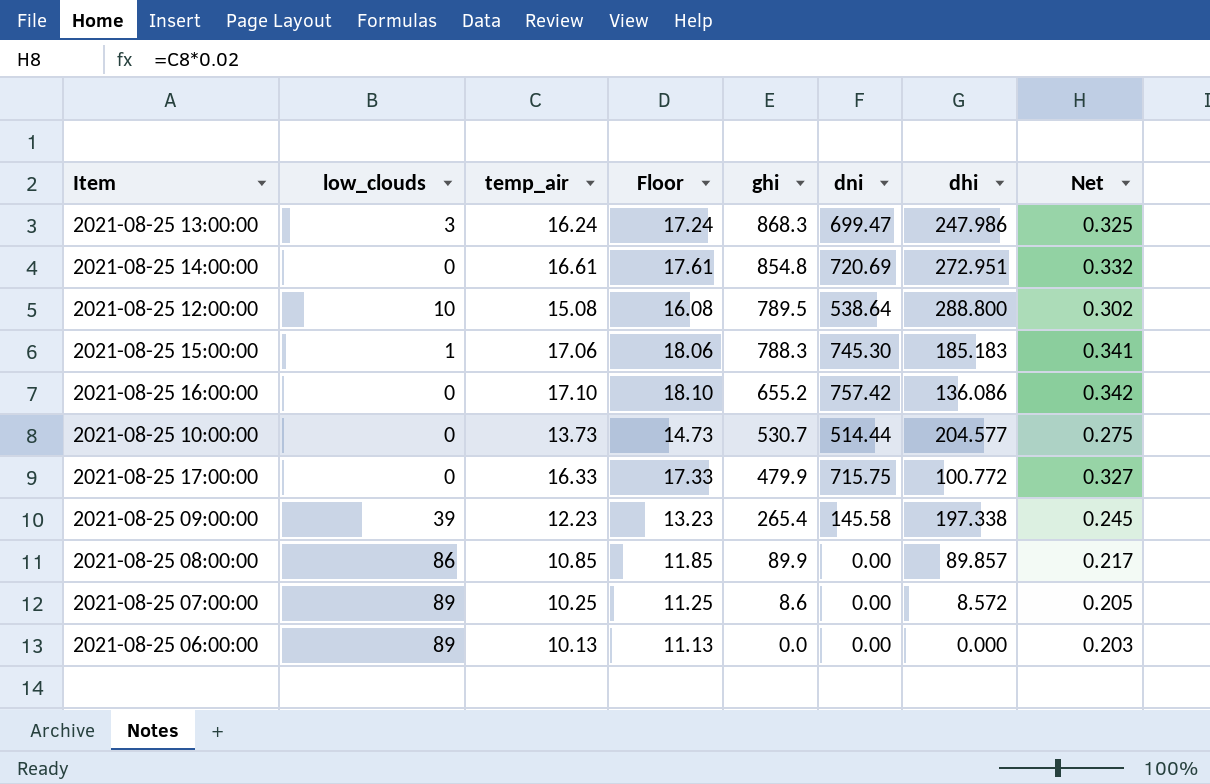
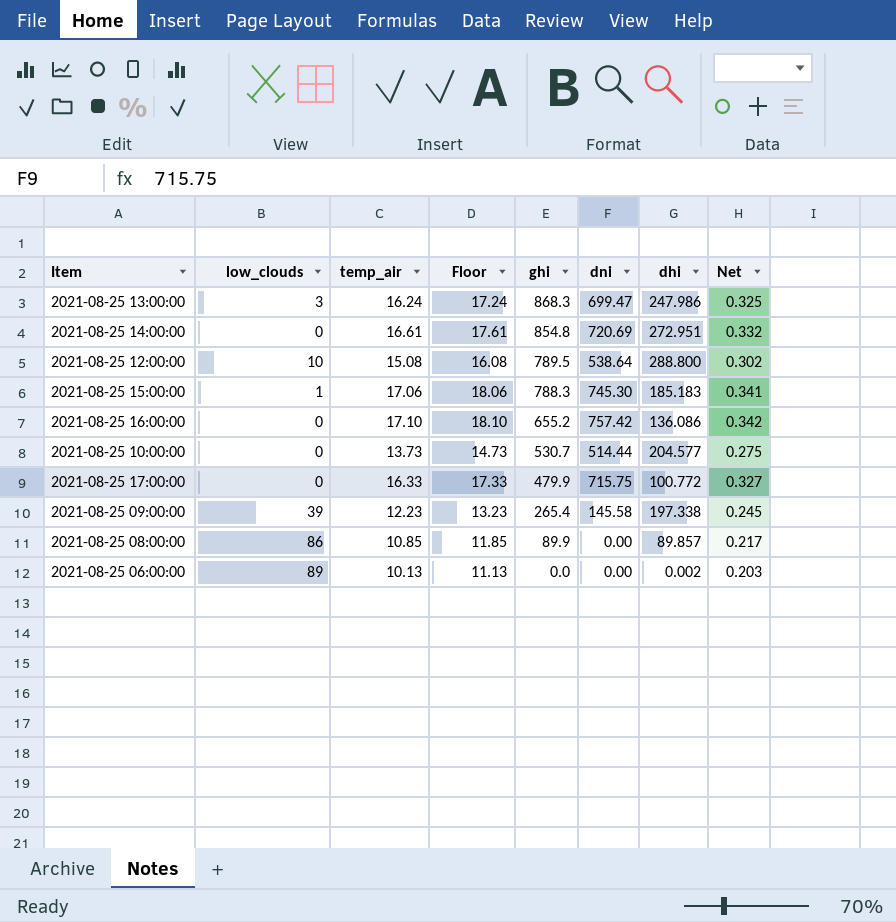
row 2021-08-25 07:00:00: 89 | 10.25 | 11.25 | 8.6 | 0.00 | 8.572 | 0.205 -> none
2021-08-25 06:00:00 | dhi: 0.000 -> 0.002

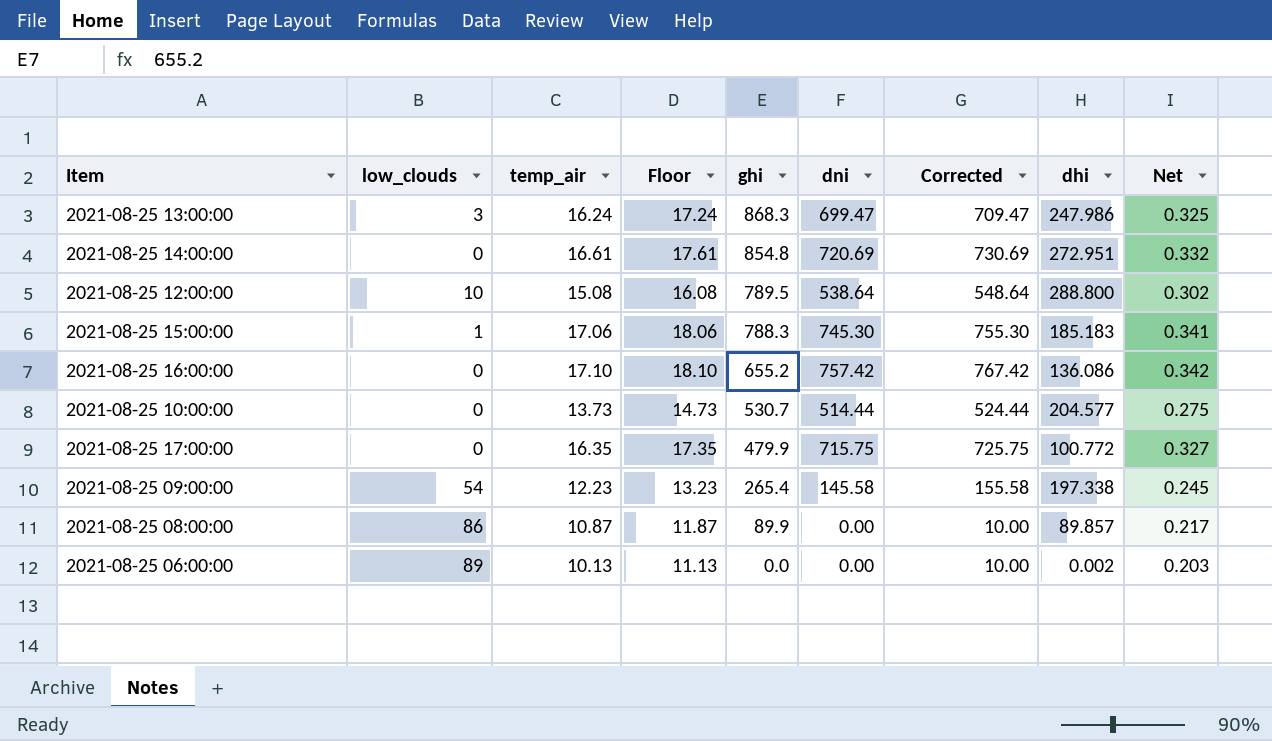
column Corrected | formula: none -> [dni] + 10
2021-08-25 17:00:00 | temp_air: 16.33 -> 16.35
2021-08-25 17:00:00 | Floor: 17.33 -> 17.35
2021-08-25 09:00:00 | low_clouds: 39 -> 54
2021-08-25 08:00:00 | temp_air: 10.85 -> 10.87
2021-08-25 08:00:00 | Floor: 11.85 -> 11.87

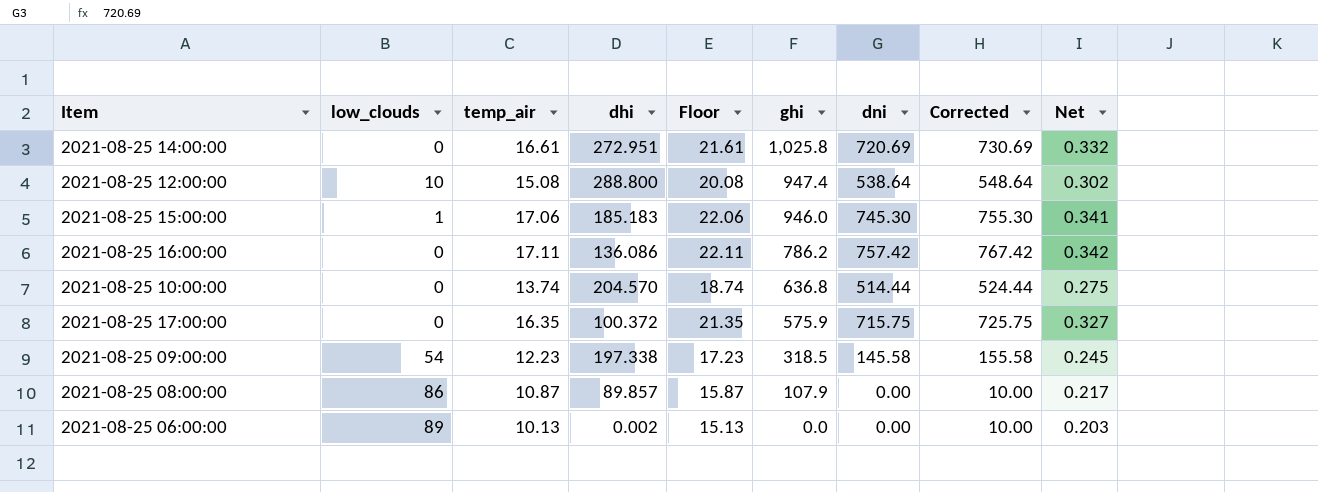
column dhi | position: 8 -> 4
column Floor | formula: [temp_air] + 1 -> [temp_air] + 5
row 2021-08-25 13:00:00: 3 | 16.24 | 17.24 | 868.3 | 699.47 | 709.47 | 247.986 | 0.325 -> none
2021-08-25 14:00:00 | ghi: 854.8 -> 1,025.8
2021-08-25 12:00:00 | ghi: 789.5 -> 947.4
2021-08-25 15:00:00 | ghi: 788.3 -> 946.0
2021-08-25 16:00:00 | temp_air: 17.10 -> 17.11
2021-08-25 16:00:00 | ghi: 655.2 -> 786.2
2021-08-25 10:00:00 | temp_air: 13.73 -> 13.74
2021-08-25 10:00:00 | dhi: 204.577 -> 204.570
2021-08-25 10:00:00 | ghi: 530.7 -> 636.8
2021-08-25 17:00:00 | dhi: 100.772 -> 100.372
2021-08-25 17:00:00 | ghi: 479.9 -> 575.9
2021-08-25 09:00:00 | ghi: 265.4 -> 318.5
2021-08-25 08:00:00 | ghi: 89.9 -> 107.9

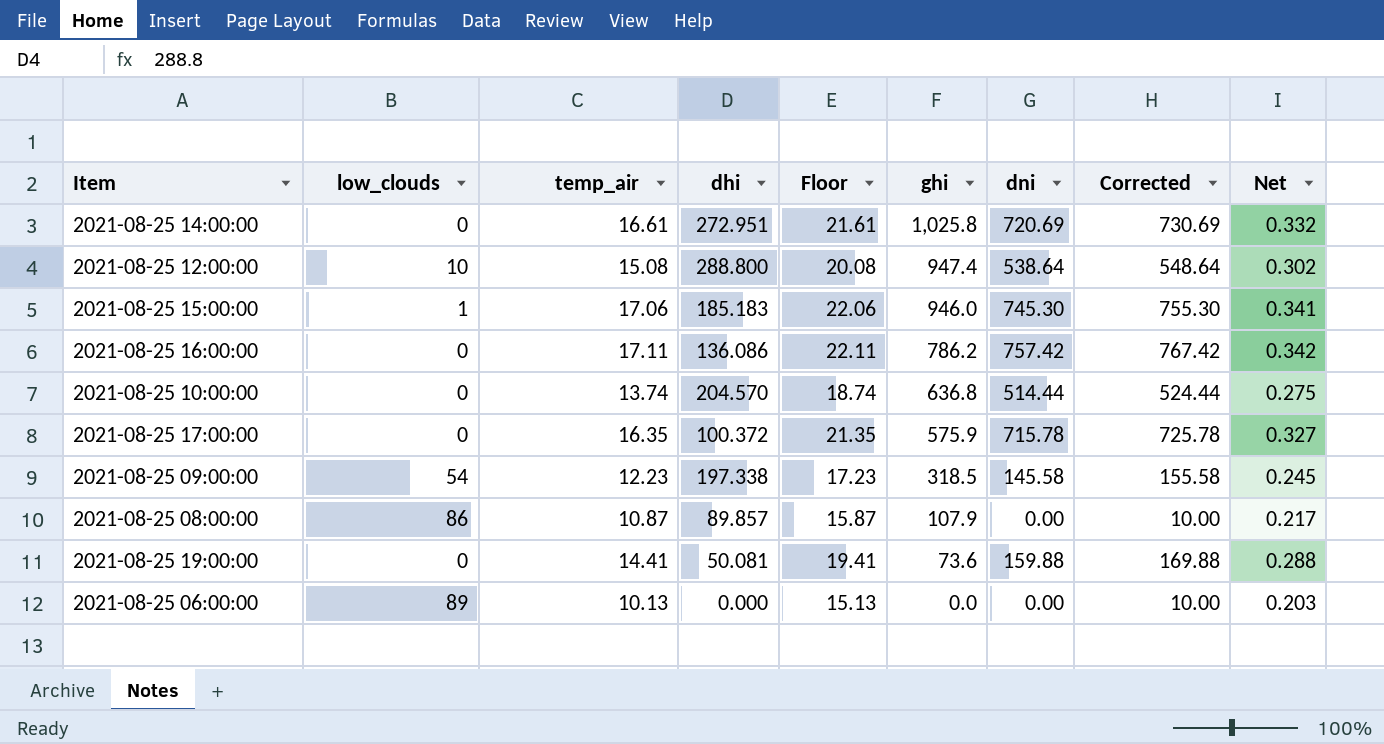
2021-08-25 17:00:00 | dni: 715.75 -> 715.78
2021-08-25 17:00:00 | Corrected: 725.75 -> 725.78
row 2021-08-25 19:00:00: none -> 0 | 14.41 | 50.081 | 19.41 | 73.6 | 159.88 | 169.88 | 0.288
2021-08-25 06:00:00 | dhi: 0.002 -> 0.000

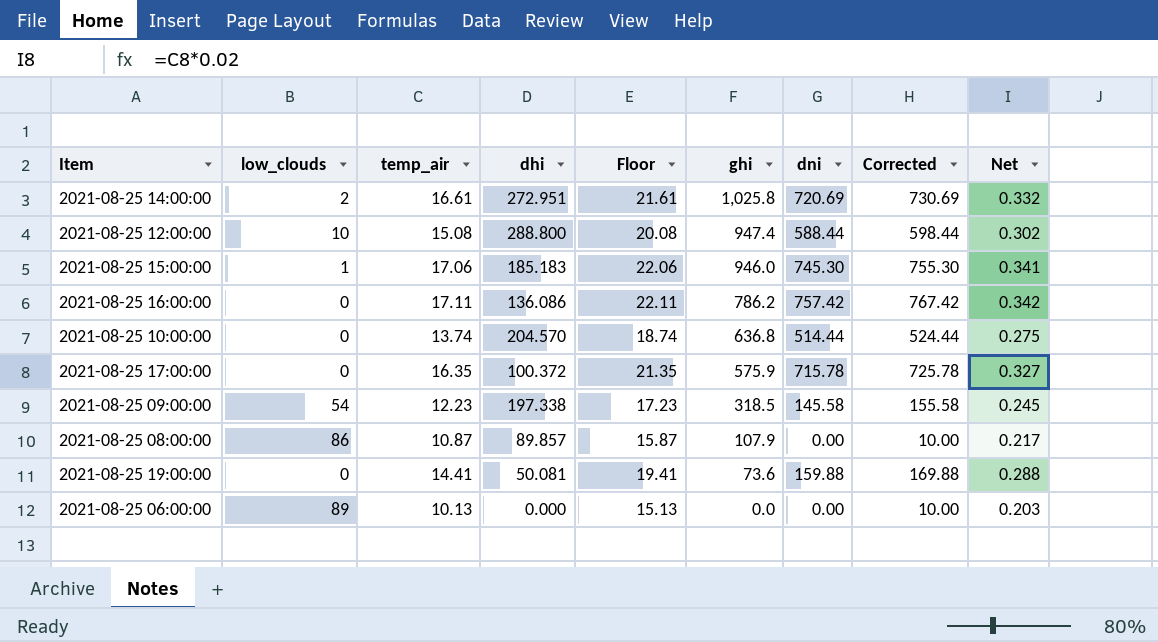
2021-08-25 14:00:00 | low_clouds: 0 -> 2
2021-08-25 12:00:00 | dni: 538.64 -> 588.44
2021-08-25 12:00:00 | Corrected: 548.64 -> 598.44

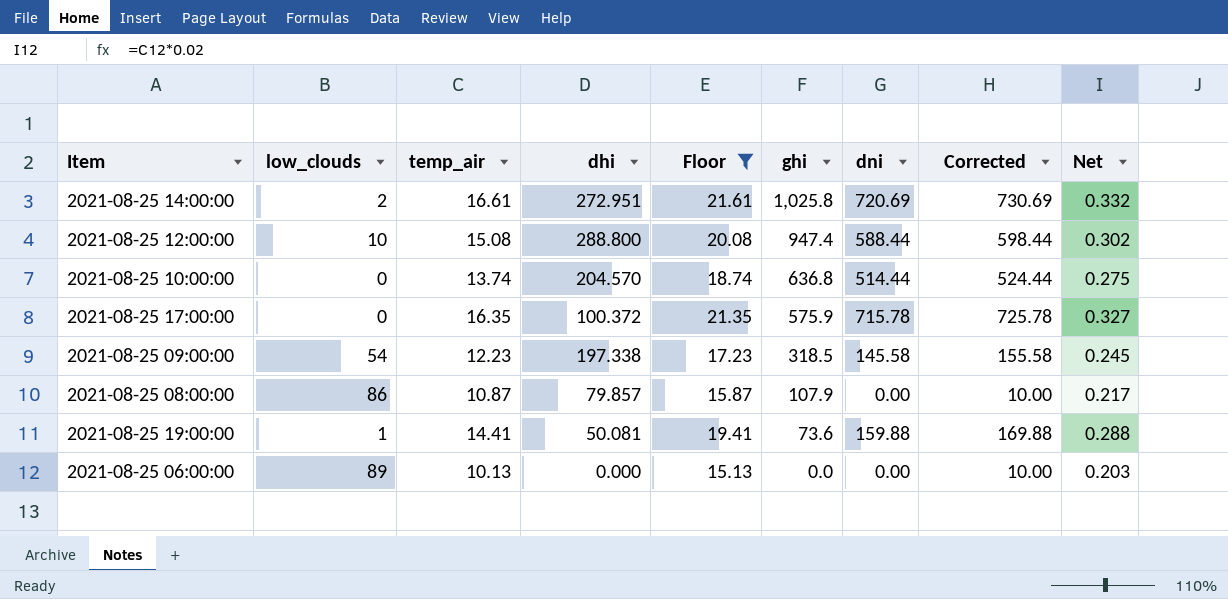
filter: none -> Floor <= 21.61
2021-08-25 08:00:00 | dhi: 89.857 -> 79.857
2021-08-25 19:00:00 | low_clouds: 0 -> 1

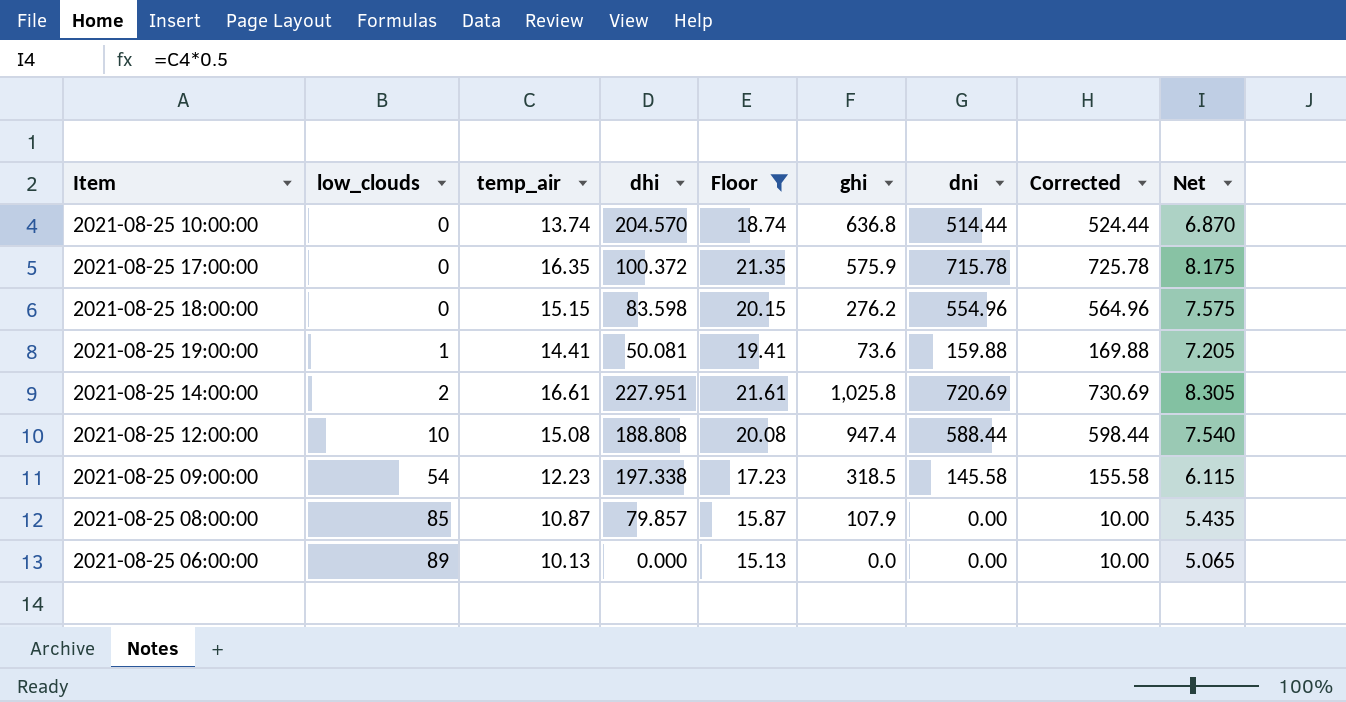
row order: ghi descending -> low_clouds ascending
column Net | formula: [temp_air] * 0.02 -> [temp_air] * 0.5
row 2021-08-25 18:00:00: none -> 0 | 15.15 | 83.598 | 20.15 | 276.2 | 554.96 | 564.96 | 7.575
2021-08-25 14:00:00 | dhi: 272.951 -> 227.951
2021-08-25 12:00:00 | dhi: 288.800 -> 188.808
2021-08-25 08:00:00 | low_clouds: 86 -> 85

